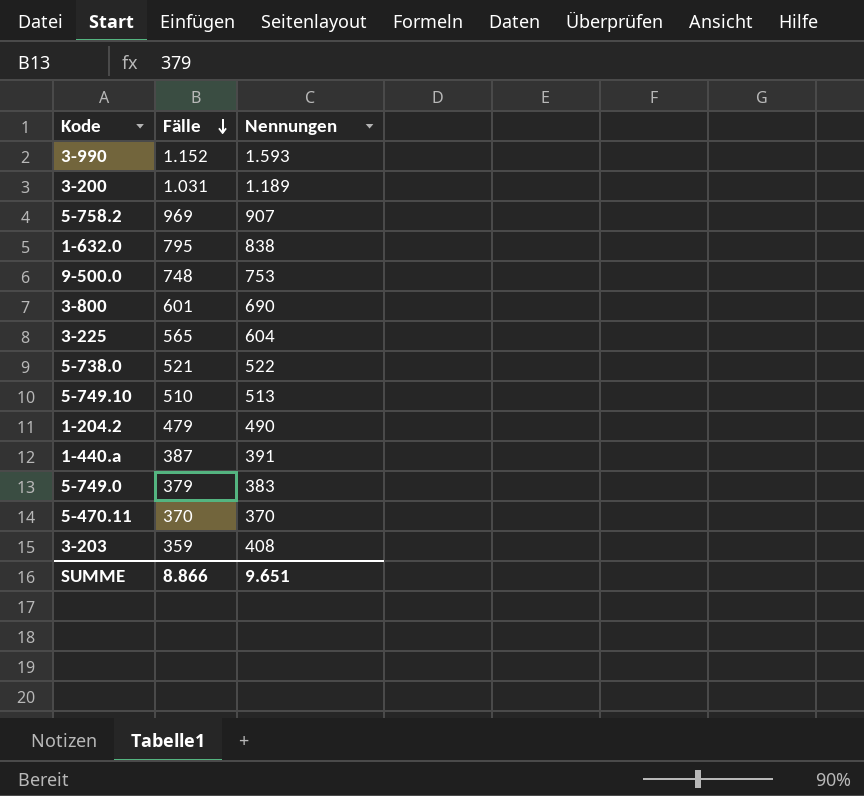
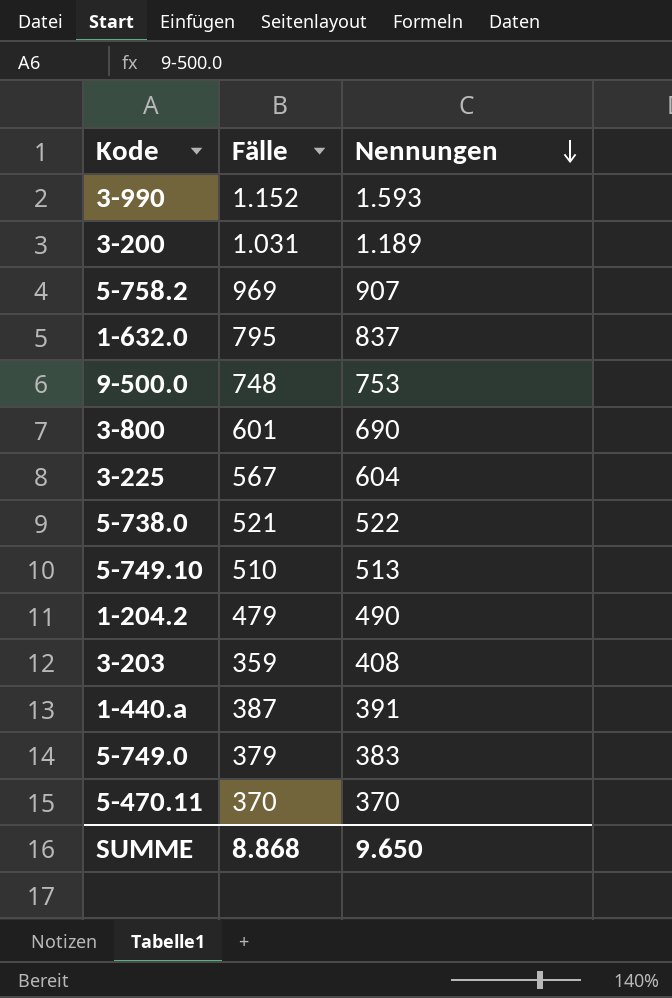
row order: Fälle descending -> Nennungen descending
1-632.0 | Nennungen: 838 -> 837
3-225 | Fälle: 565 -> 567
SUMME | Fälle: 8.866 -> 8.868
SUMME | Nennungen: 9.651 -> 9.650

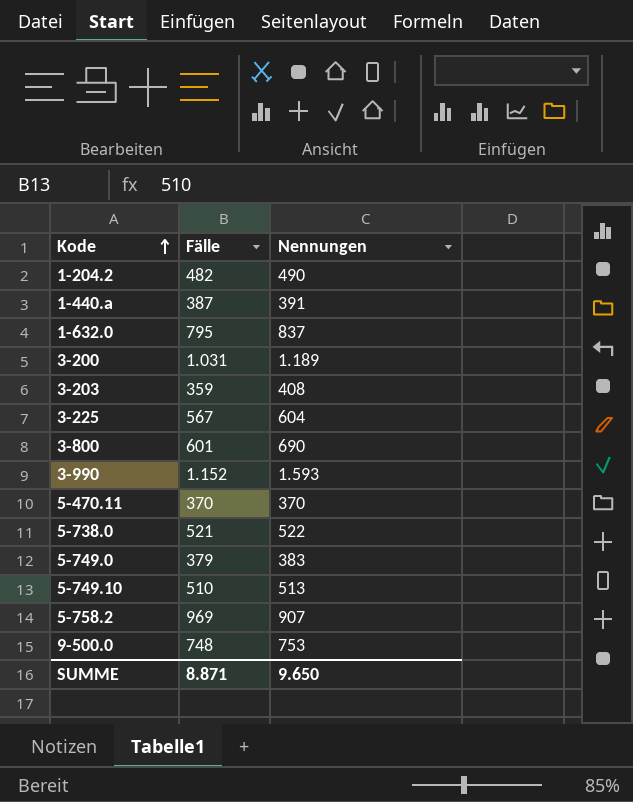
row order: Nennungen descending -> Kode ascending
1-204.2 | Fälle: 479 -> 482
SUMME | Fälle: 8.868 -> 8.871

